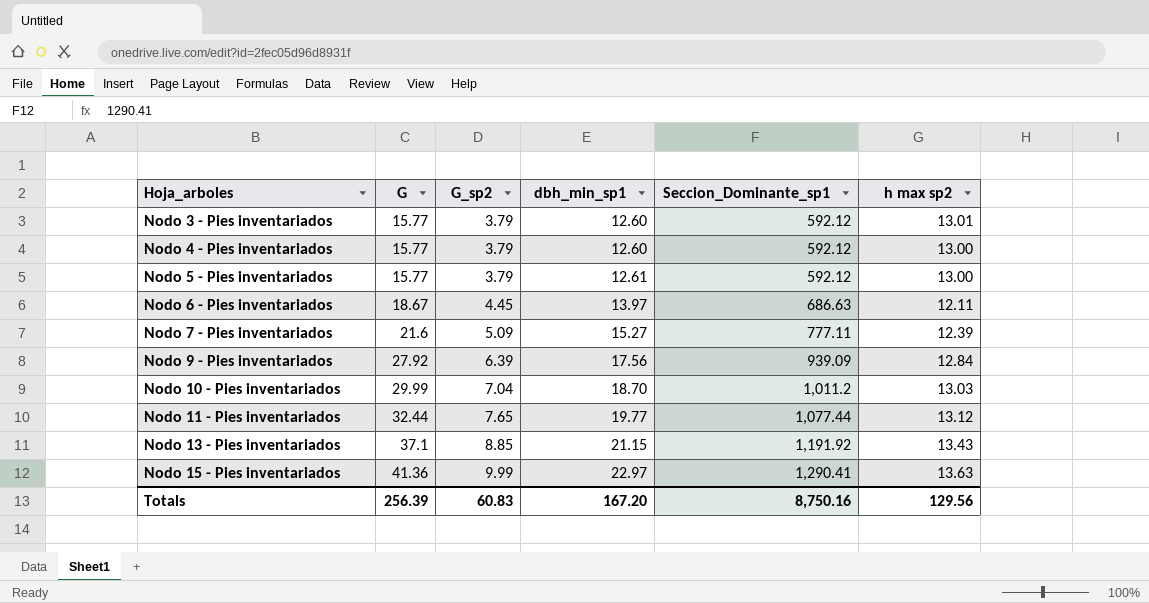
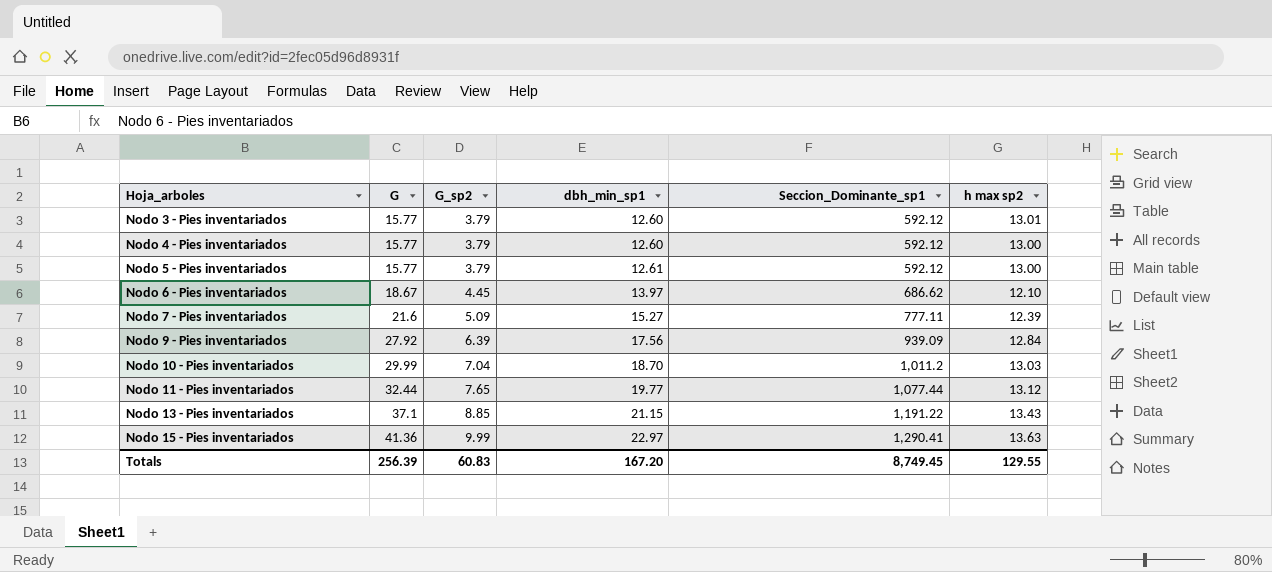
Nodo 6 - Pies inventariados | Seccion_Dominante_sp1: 686.63 -> 686.62
Nodo 6 - Pies inventariados | h max sp2: 12.11 -> 12.10
Nodo 13 - Pies inventariados | Seccion_Dominante_sp1: 1,191.92 -> 1,191.22
Totals | Seccion_Dominante_sp1: 8,750.16 -> 8,749.45
Totals | h max sp2: 129.56 -> 129.55

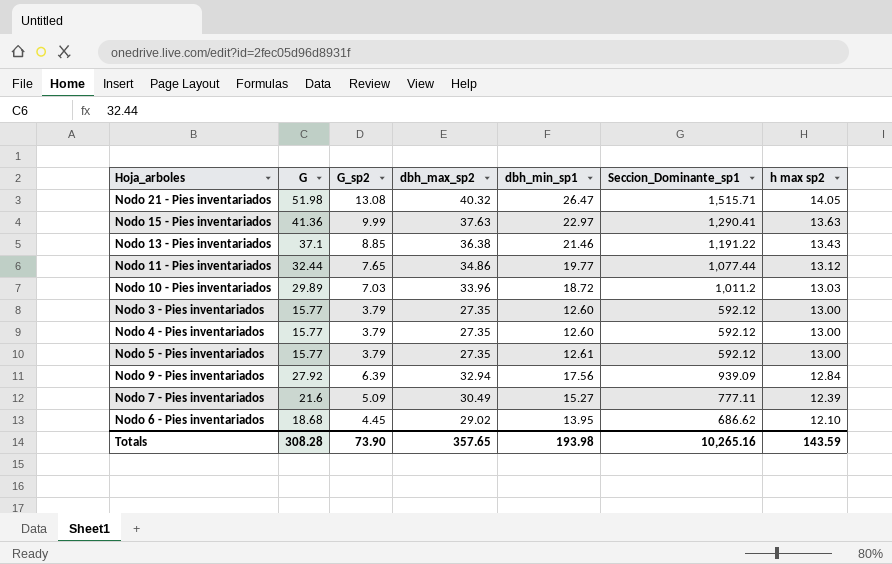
row order: Hoja_arboles ascending -> h max sp2 descending
column dbh_max_sp2 | position: none -> 4
row Nodo 21 - Pies inventariados: none -> 51.98 | 13.08 | 40.32 | 26.47 | 1,515.71 | 14.05
Nodo 13 - Pies inventariados | dbh_min_sp1: 21.15 -> 21.46
Nodo 10 - Pies inventariados | G: 29.99 -> 29.89
Nodo 10 - Pies inventariados | G_sp2: 7.04 -> 7.03
Nodo 10 - Pies inventariados | dbh_min_sp1: 18.70 -> 18.72
Nodo 3 - Pies inventariados | h max sp2: 13.01 -> 13.00
Nodo 6 - Pies inventariados | G: 18.67 -> 18.68
Nodo 6 - Pies inventariados | dbh_min_sp1: 13.97 -> 13.95
Totals | G: 256.39 -> 308.28
Totals | G_sp2: 60.83 -> 73.90
Totals | dbh_min_sp1: 167.20 -> 193.98
Totals | Seccion_Dominante_sp1: 8,749.45 -> 10,265.16
Totals | h max sp2: 129.55 -> 143.59

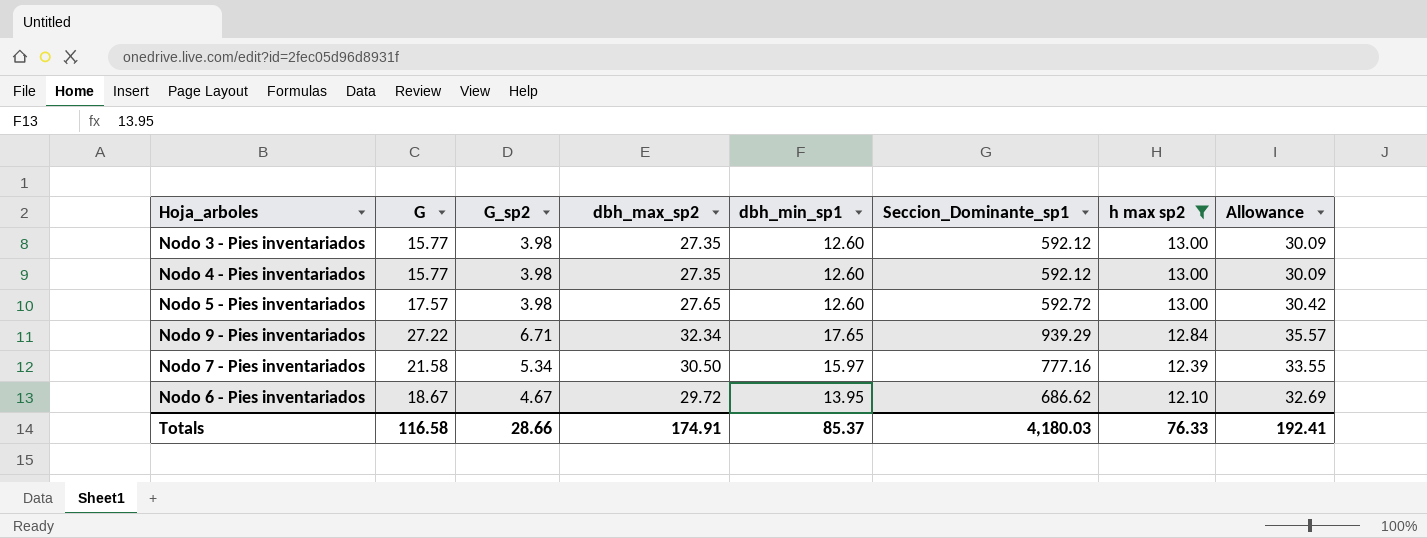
filter: none -> h max sp2 <= 13.00
column Allowance | formula: none -> [dbh_max_sp2] * 1.1
Nodo 3 - Pies inventariados | G_sp2: 3.79 -> 3.98
Nodo 4 - Pies inventariados | G_sp2: 3.79 -> 3.98
Nodo 5 - Pies inventariados | G: 15.77 -> 17.57
Nodo 5 - Pies inventariados | G_sp2: 3.79 -> 3.98
Nodo 5 - Pies inventariados | dbh_max_sp2: 27.35 -> 27.65
Nodo 5 - Pies inventariados | dbh_min_sp1: 12.61 -> 12.60
Nodo 5 - Pies inventariados | Seccion_Dominante_sp1: 592.12 -> 592.72
Nodo 9 - Pies inventariados | G: 27.92 -> 27.22
Nodo 9 - Pies inventariados | G_sp2: 6.39 -> 6.71
Nodo 9 - Pies inventariados | dbh_max_sp2: 32.94 -> 32.34
Nodo 9 - Pies inventariados | dbh_min_sp1: 17.56 -> 17.65
Nodo 9 - Pies inventariados | Seccion_Dominante_sp1: 939.09 -> 939.29
Nodo 7 - Pies inventariados | G: 21.6 -> 21.58
Nodo 7 - Pies inventariados | G_sp2: 5.09 -> 5.34
Nodo 7 - Pies inventariados | dbh_max_sp2: 30.49 -> 30.50
Nodo 7 - Pies inventariados | dbh_min_sp1: 15.27 -> 15.97
Nodo 7 - Pies inventariados | Seccion_Dominante_sp1: 777.11 -> 777.16
Nodo 6 - Pies inventariados | G: 18.68 -> 18.67
Nodo 6 - Pies inventariados | G_sp2: 4.45 -> 4.67
Nodo 6 - Pies inventariados | dbh_max_sp2: 29.02 -> 29.72
Totals | G: 308.28 -> 116.58
Totals | G_sp2: 73.90 -> 28.66
Totals | dbh_max_sp2: 357.65 -> 174.91
Totals | dbh_min_sp1: 193.98 -> 85.37
Totals | Seccion_Dominante_sp1: 10,265.16 -> 4,180.03
Totals | h max sp2: 143.59 -> 76.33

